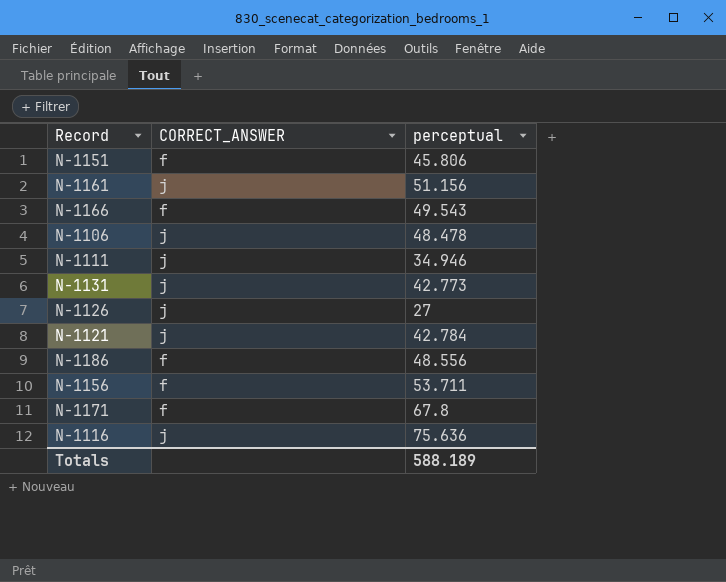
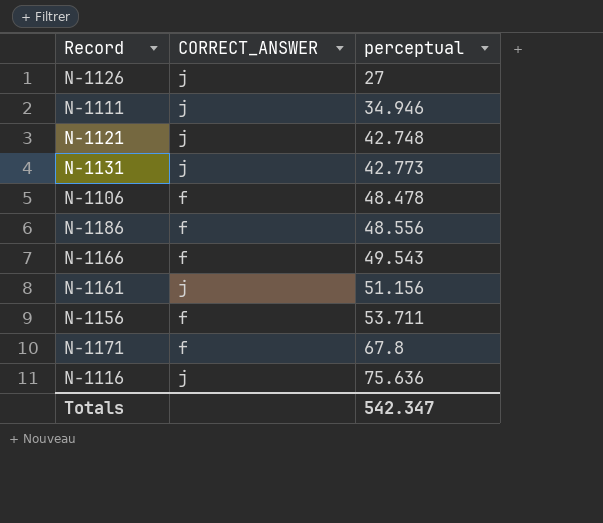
row order: none -> perceptual ascending
row N-1151: f | 45.806 -> none
N-1121 | perceptual: 42.784 -> 42.748
N-1106 | CORRECT_ANSWER: j -> f
Totals | perceptual: 588.189 -> 542.347

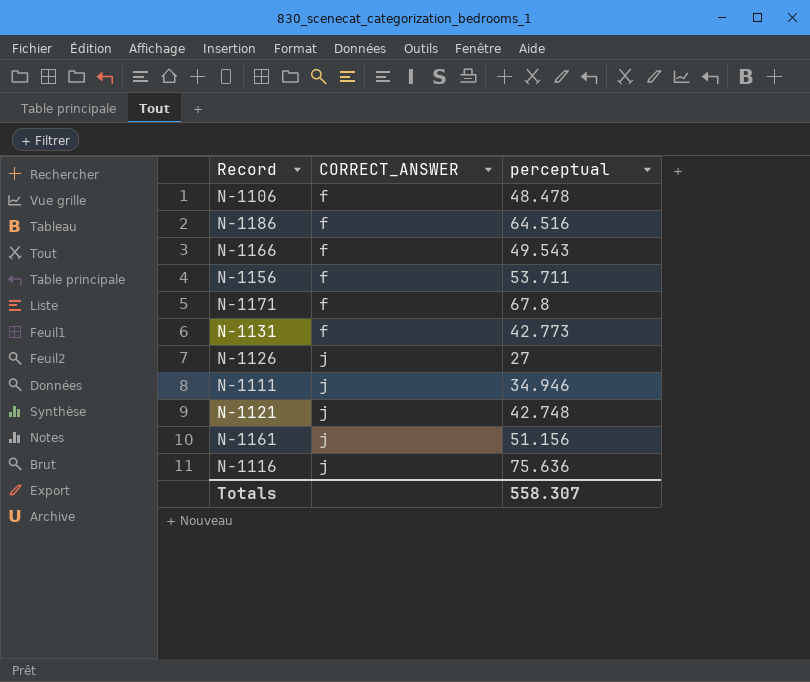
row order: perceptual ascending -> CORRECT_ANSWER ascending
N-1186 | perceptual: 48.556 -> 64.516
N-1131 | CORRECT_ANSWER: j -> f
Totals | perceptual: 542.347 -> 558.307

